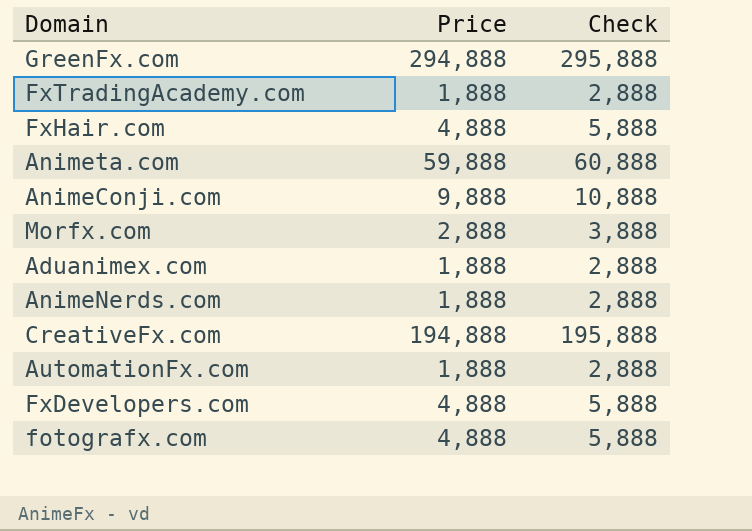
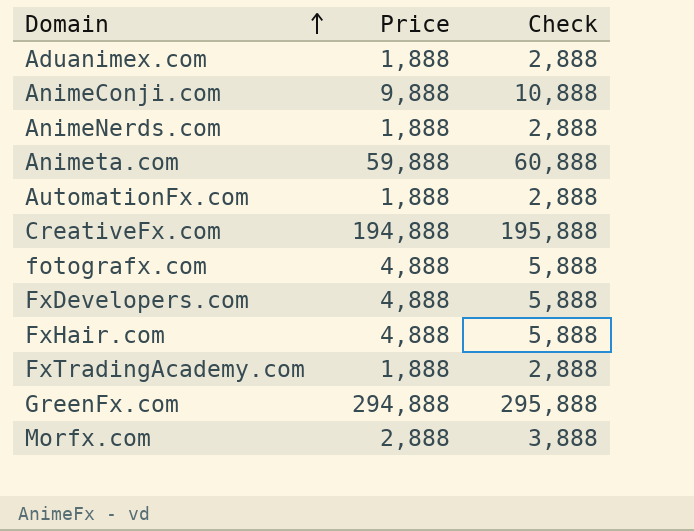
row order: none -> Domain ascending

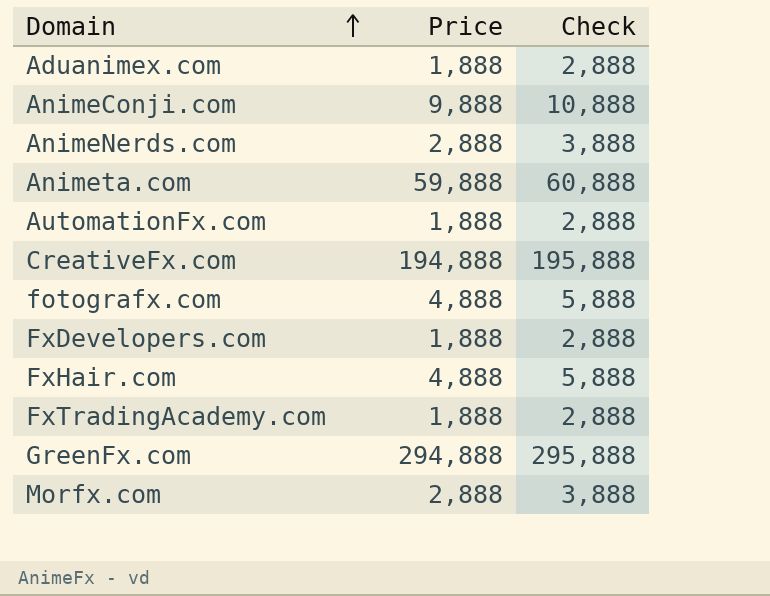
AnimeNerds.com | Price: 1,888 -> 2,888
AnimeNerds.com | Check: 2,888 -> 3,888
FxDevelopers.com | Price: 4,888 -> 1,888
FxDevelopers.com | Check: 5,888 -> 2,888

